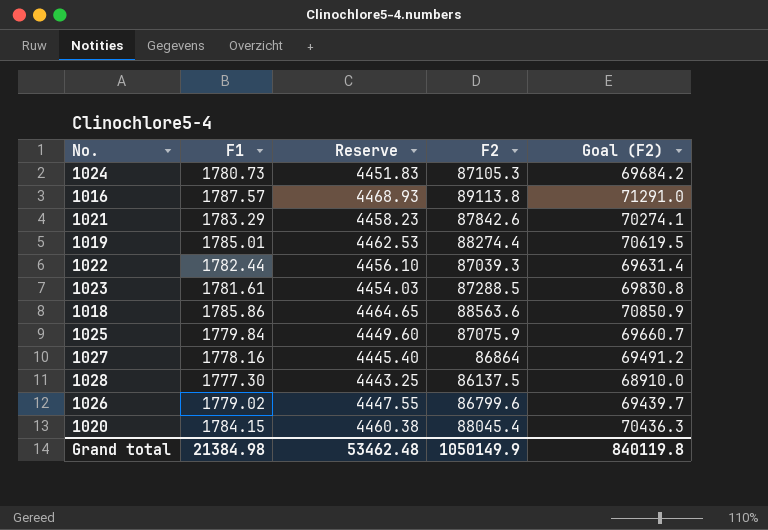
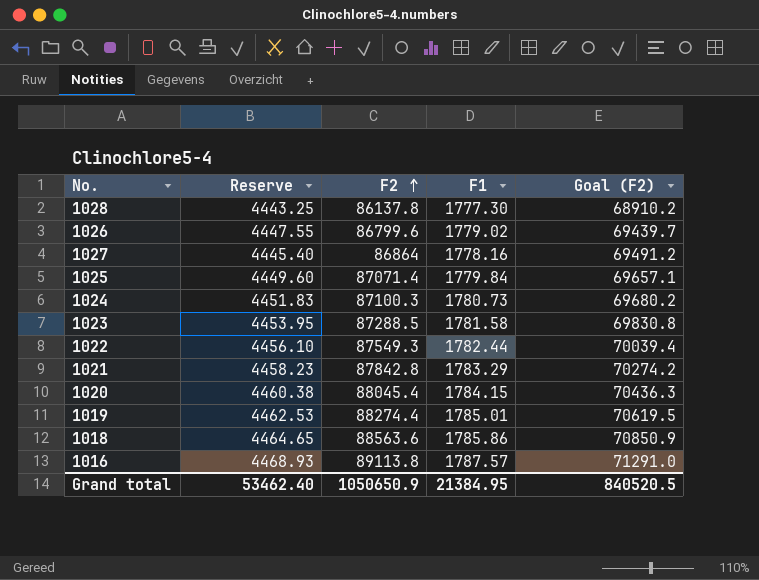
row order: none -> F2 ascending
column F1 | position: 2 -> 4
1028 | F2: 86137.5 -> 86137.8
1028 | Goal (F2): 68910.0 -> 68910.2
1025 | F2: 87075.9 -> 87071.4
1025 | Goal (F2): 69660.7 -> 69657.1
1024 | F2: 87105.3 -> 87100.3
1024 | Goal (F2): 69684.2 -> 69680.2
1023 | Reserve: 4454.03 -> 4453.95
1023 | F1: 1781.61 -> 1781.58
1022 | F2: 87039.3 -> 87549.3
1022 | Goal (F2): 69631.4 -> 70039.4
1021 | F2: 87842.6 -> 87842.8
1021 | Goal (F2): 70274.1 -> 70274.2
Grand total | Reserve: 53462.48 -> 53462.40
Grand total | F2: 1050149.9 -> 1050650.9
Grand total | F1: 21384.98 -> 21384.95
Grand total | Goal (F2): 840119.8 -> 840520.5

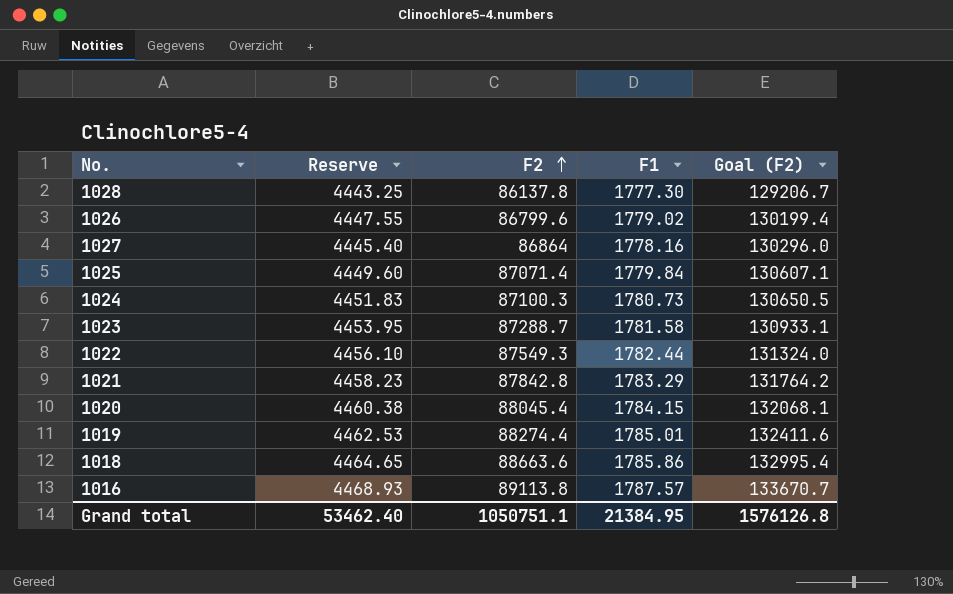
column Goal (F2) | formula: [F2] * 0.8 -> [F2] * 1.5
1023 | F2: 87288.5 -> 87288.7
1018 | F2: 88563.6 -> 88663.6
Grand total | F2: 1050650.9 -> 1050751.1
Grand total | Goal (F2): 840520.5 -> 1576126.8

